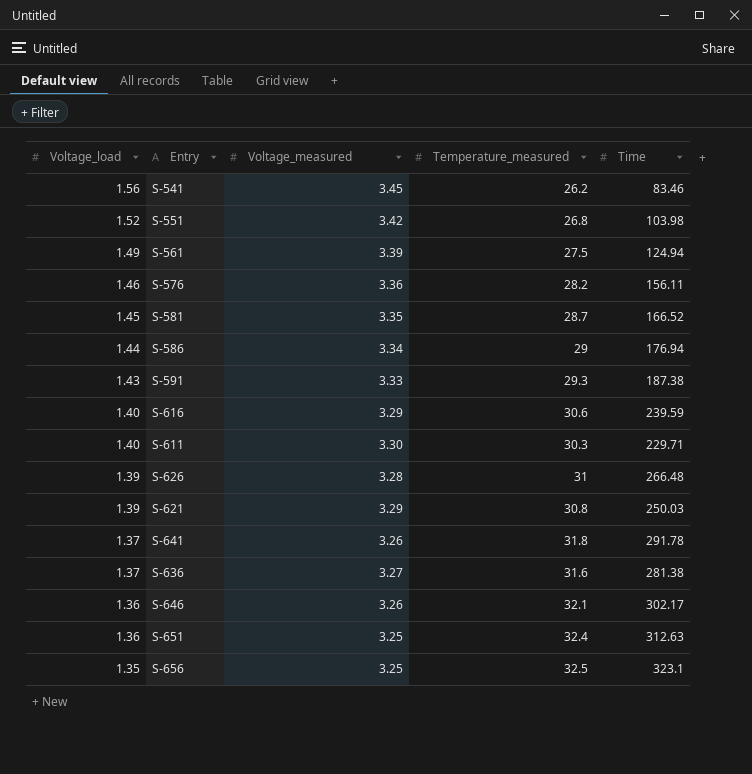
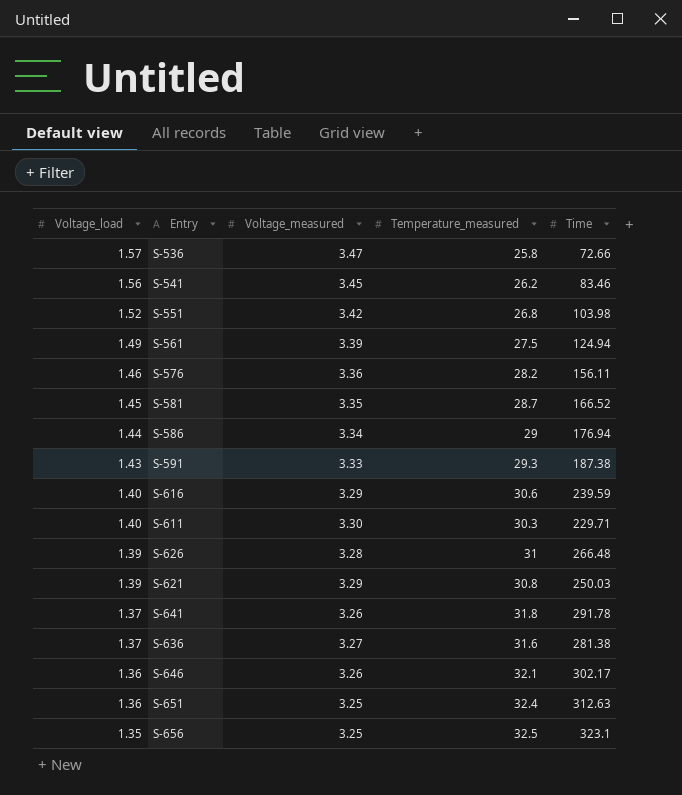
row S-536: none -> 1.57 | 3.47 | 25.8 | 72.66

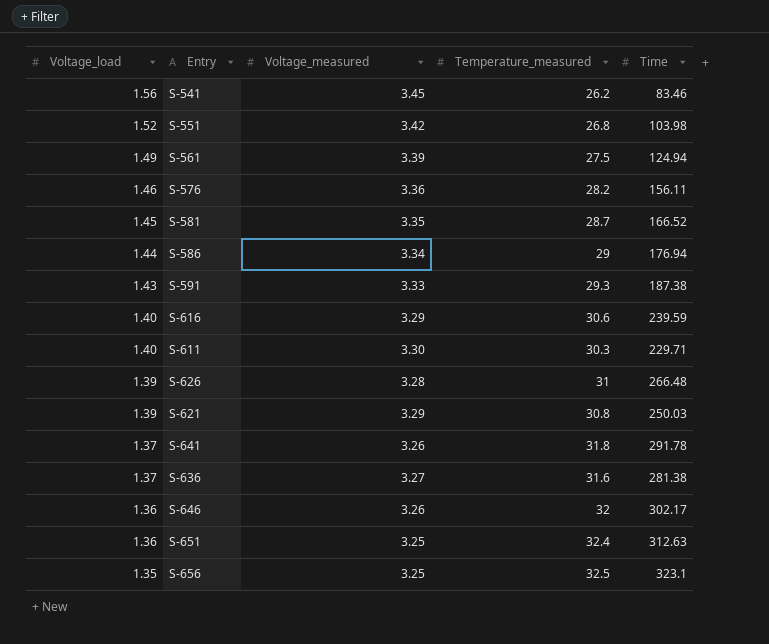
row S-536: 1.57 | 3.47 | 25.8 | 72.66 -> none
S-646 | Temperature_measured: 32.1 -> 32

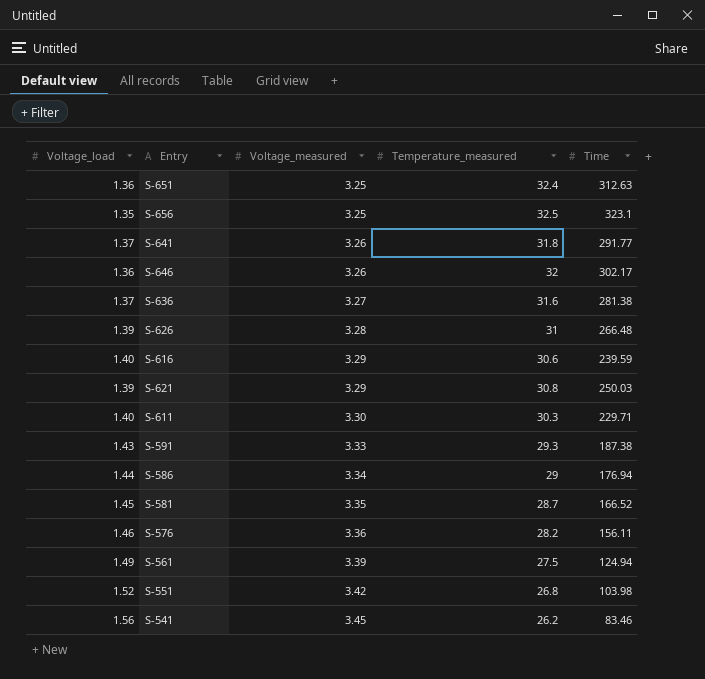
row order: Voltage_load descending -> Voltage_measured ascending
S-641 | Time: 291.78 -> 291.77

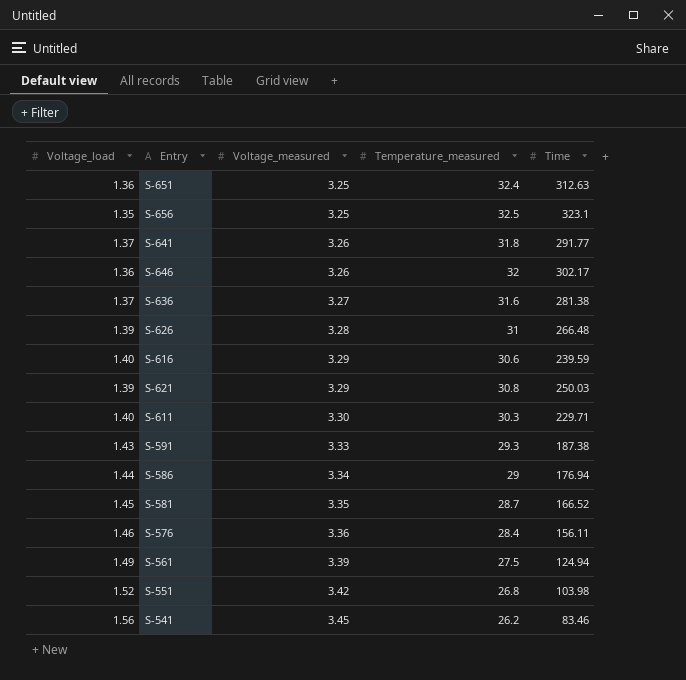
S-576 | Temperature_measured: 28.2 -> 28.4

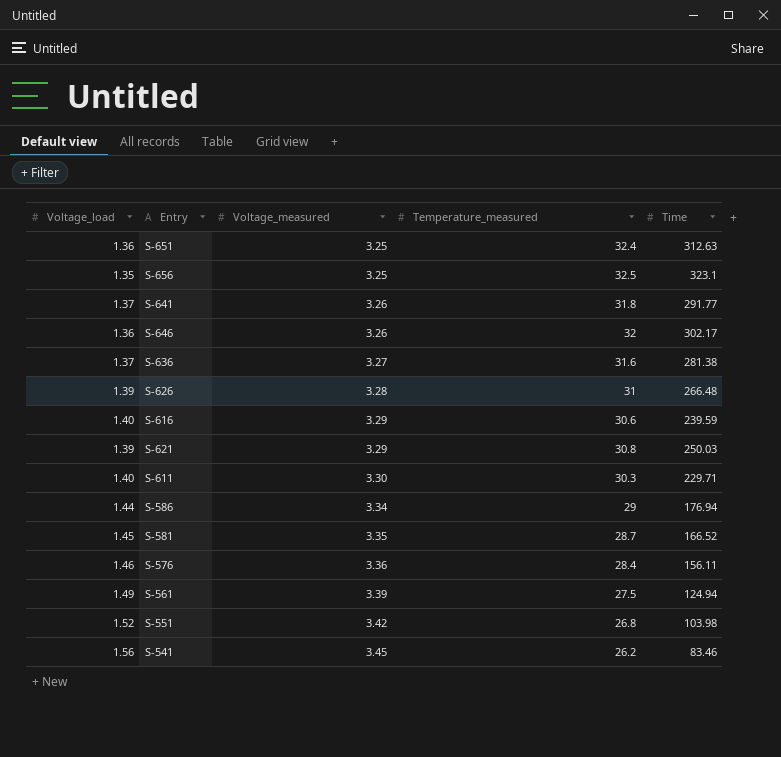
row S-591: 1.43 | 3.33 | 29.3 | 187.38 -> none

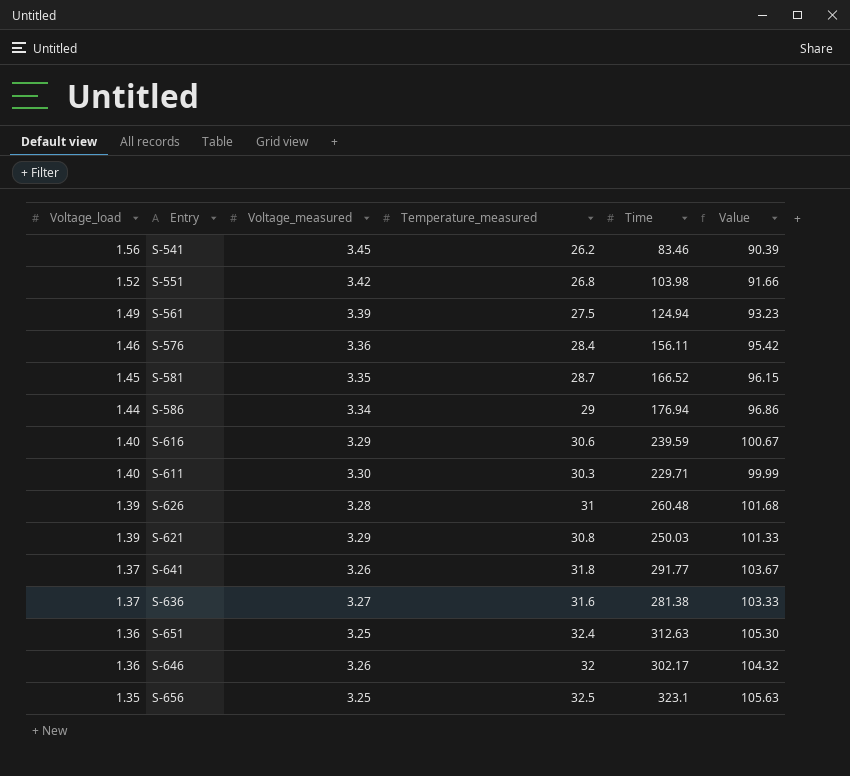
row order: Voltage_measured ascending -> Voltage_load descending
column Value | formula: none -> [Voltage_measured] * [Temperature_measured]
S-626 | Time: 266.48 -> 260.48

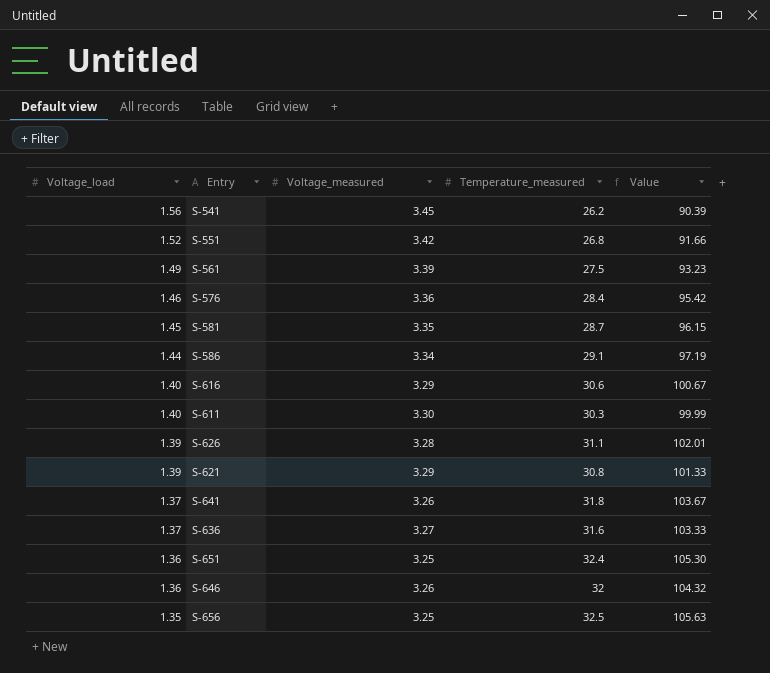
column Time | position: 5 -> none
S-586 | Temperature_measured: 29 -> 29.1
S-586 | Value: 96.86 -> 97.19
S-626 | Temperature_measured: 31 -> 31.1
S-626 | Value: 101.68 -> 102.01

